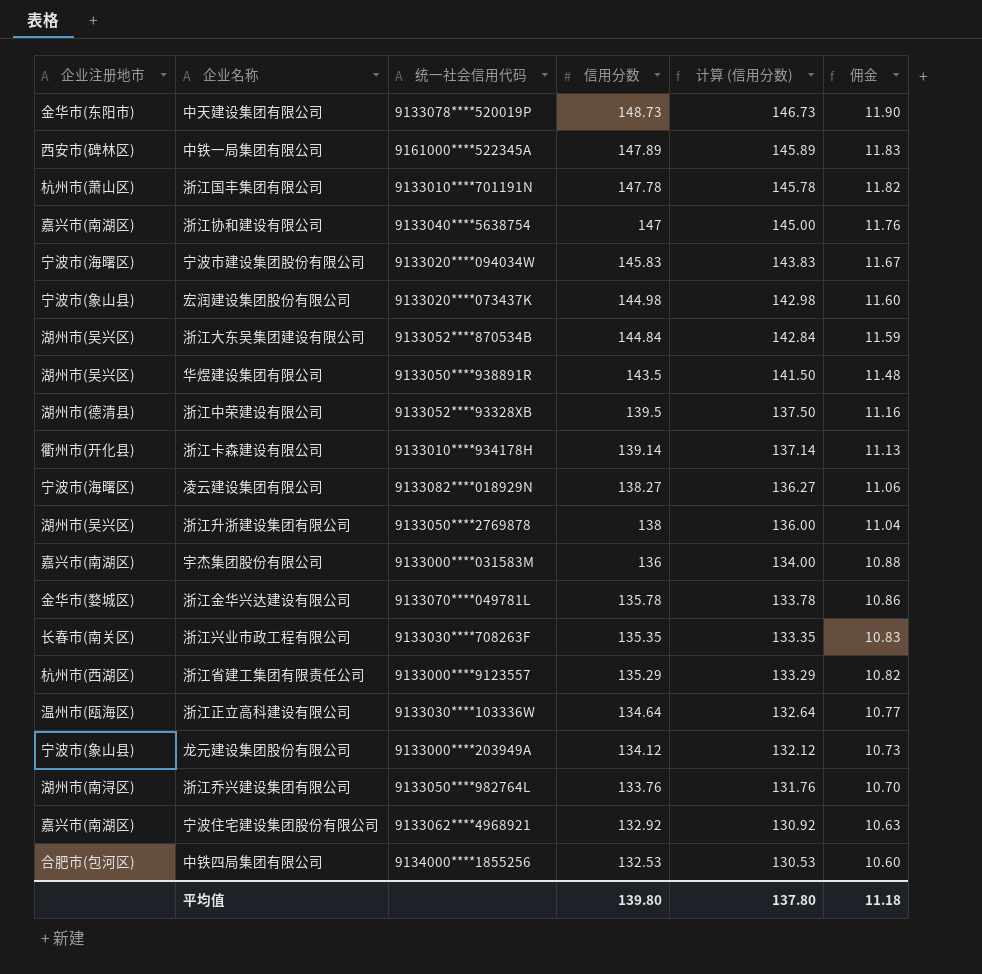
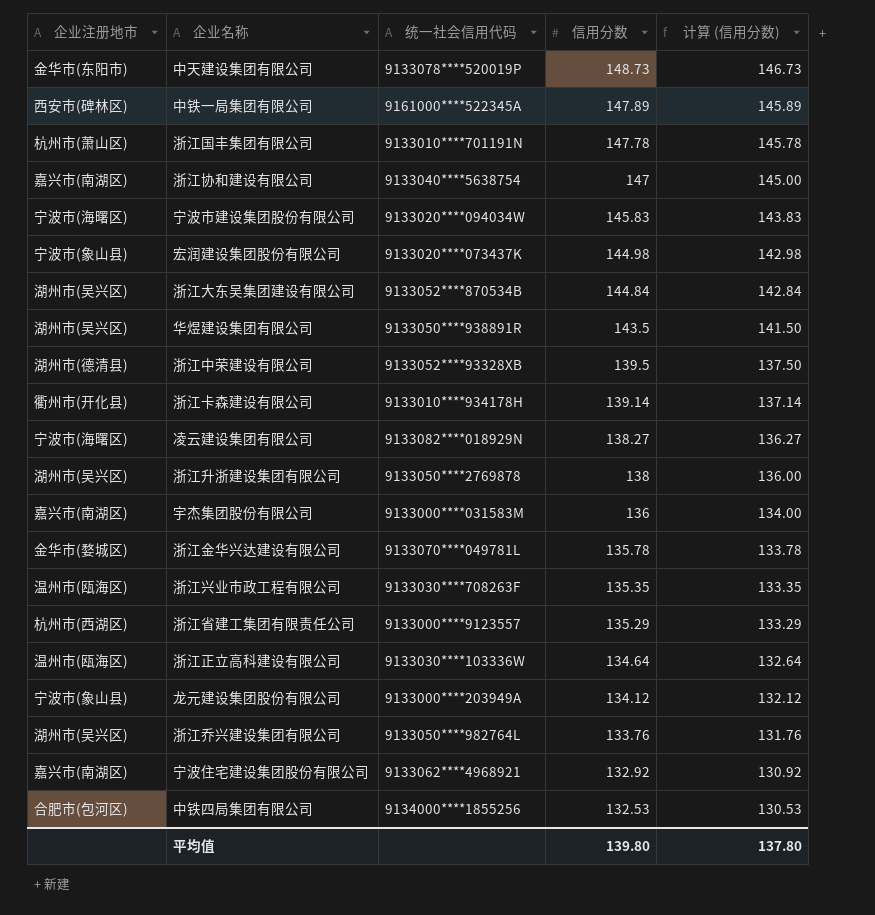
column 佣金 | formula: [信用分数] * 0.08 -> none
浙江兴业市政工程有限公司 | 企业注册地市: 长春市(南关区) -> 温州市(瓯海区)
浙江乔兴建设集团有限公司 | 企业注册地市: 湖州市(南浔区) -> 湖州市(吴兴区)

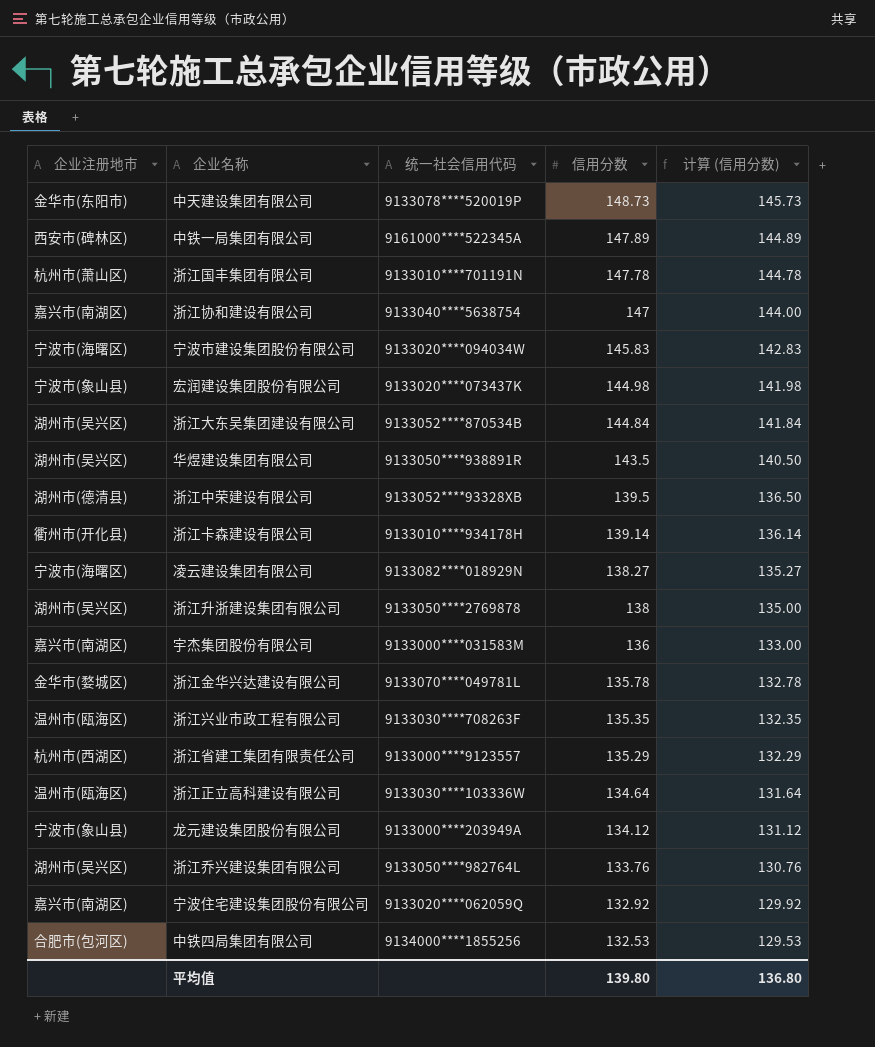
column 计算 (信用分数) | formula: [信用分数] - 2 -> [信用分数] - 3
宁波住宅建设集团股份有限公司 | 统一社会信用代码: 9133062****4968921 -> 9133020****062059Q
平均值 | 计算 (信用分数): 137.80 -> 136.80

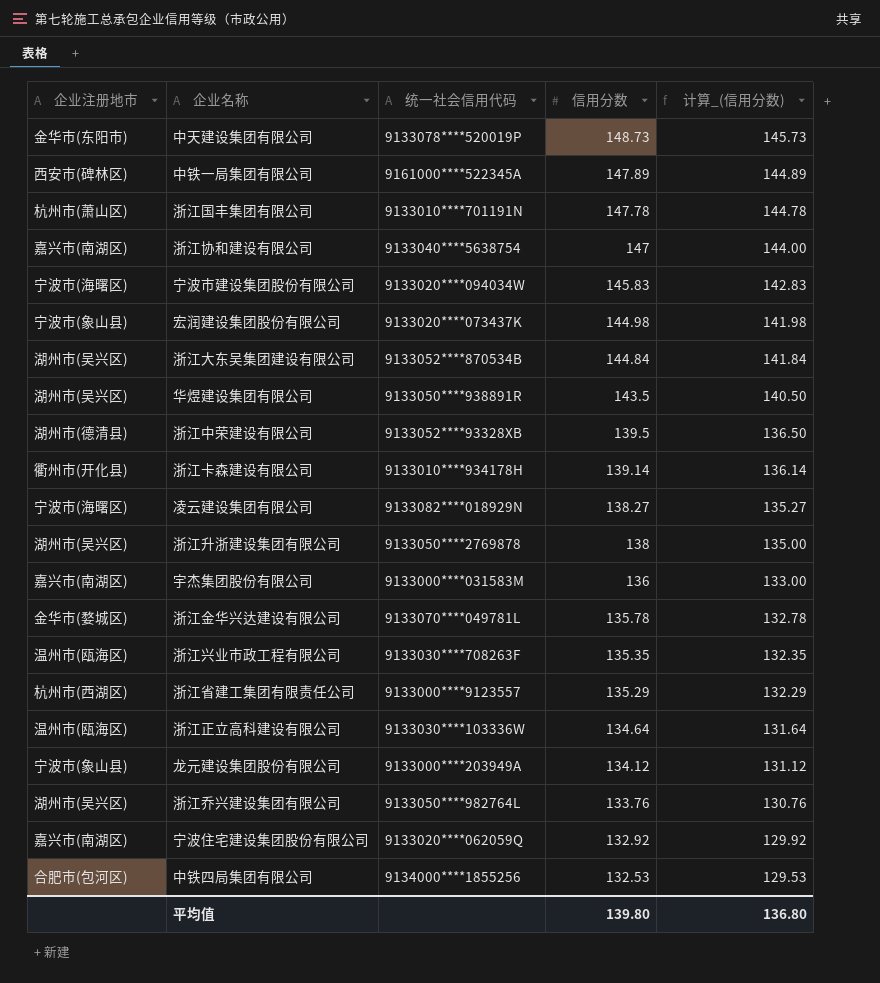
column name: 计算 (信用分数) -> 计算_(信用分数)

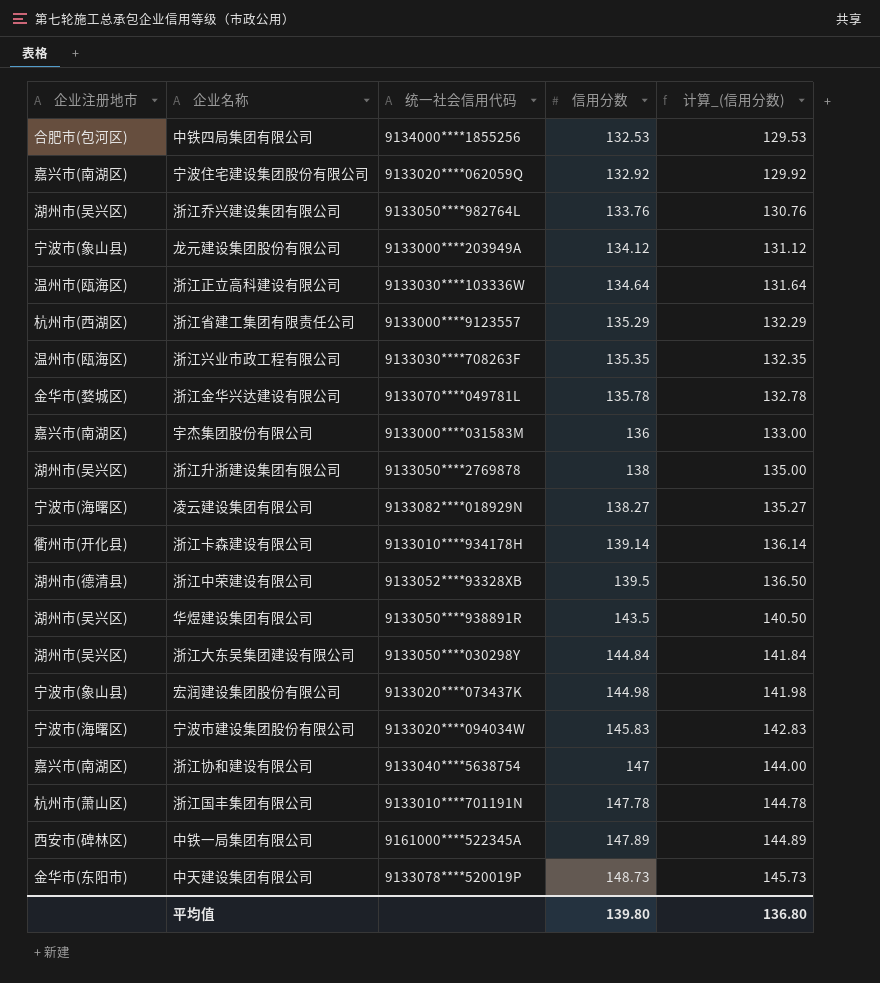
row order: 信用分数 descending -> 信用分数 ascending
浙江大东吴集团建设有限公司 | 统一社会信用代码: 9133052****870534B -> 9133050****030298Y

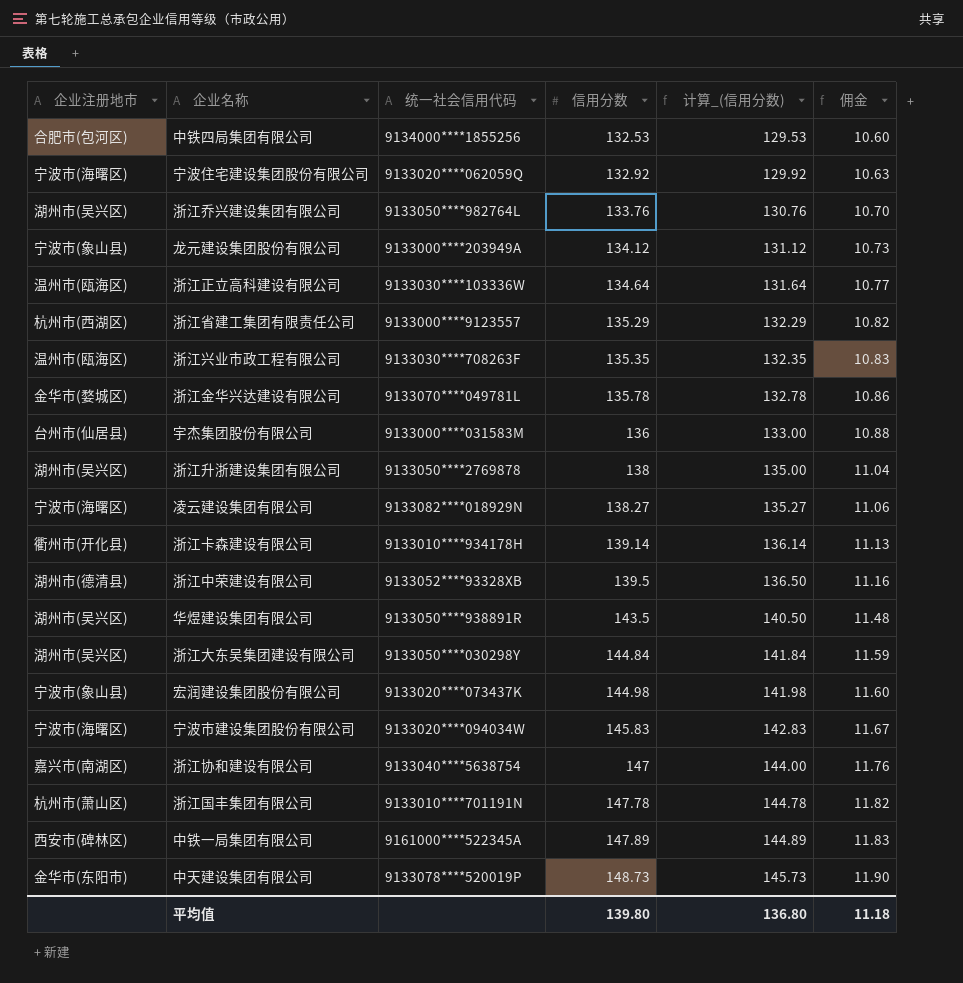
column 佣金 | formula: none -> [信用分数] * 0.08
宁波住宅建设集团股份有限公司 | 企业注册地市: 嘉兴市(南湖区) -> 宁波市(海曙区)
宇杰集团股份有限公司 | 企业注册地市: 嘉兴市(南湖区) -> 台州市(仙居县)

